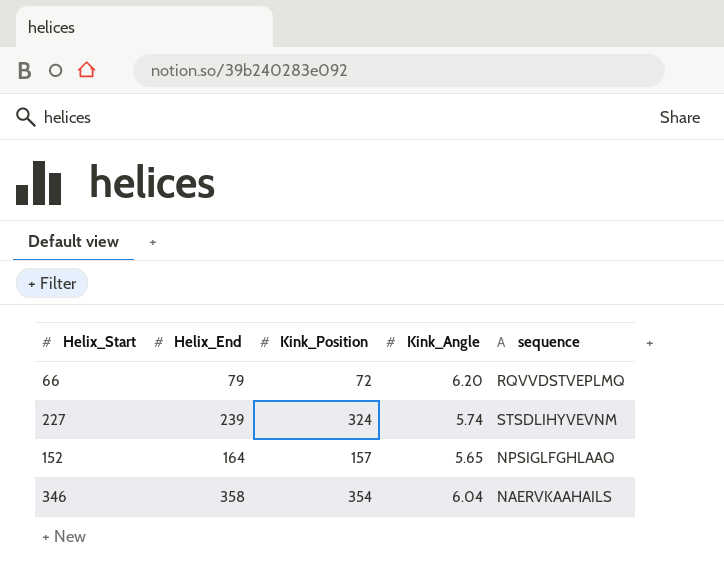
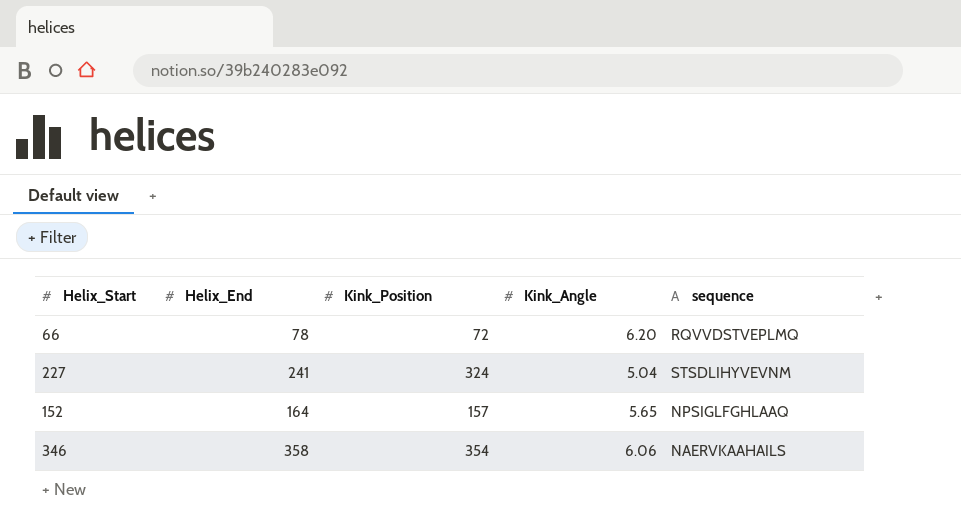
66 | Helix_End: 79 -> 78
227 | Helix_End: 239 -> 241
227 | Kink_Angle: 5.74 -> 5.04
346 | Kink_Angle: 6.04 -> 6.06

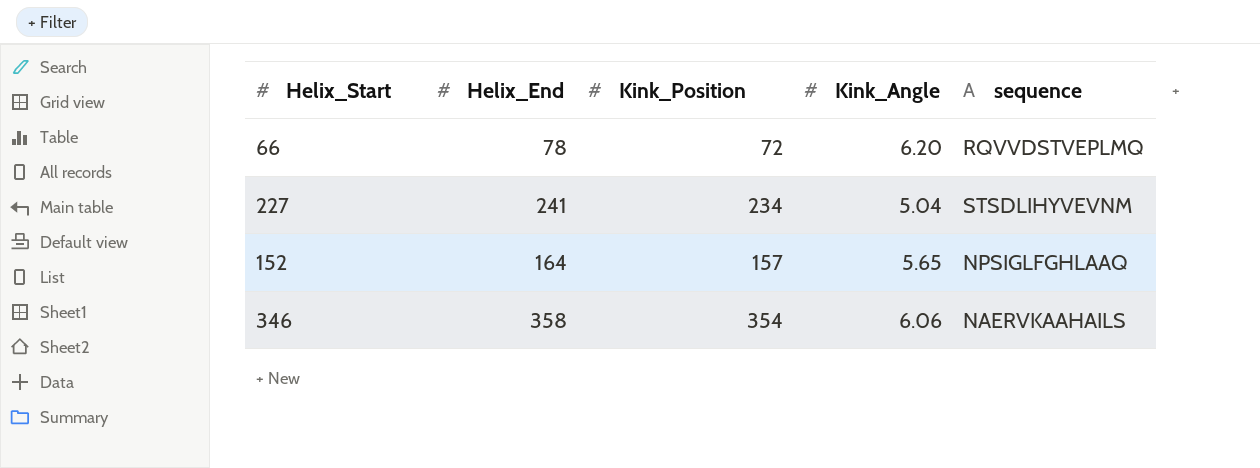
227 | Kink_Position: 324 -> 234

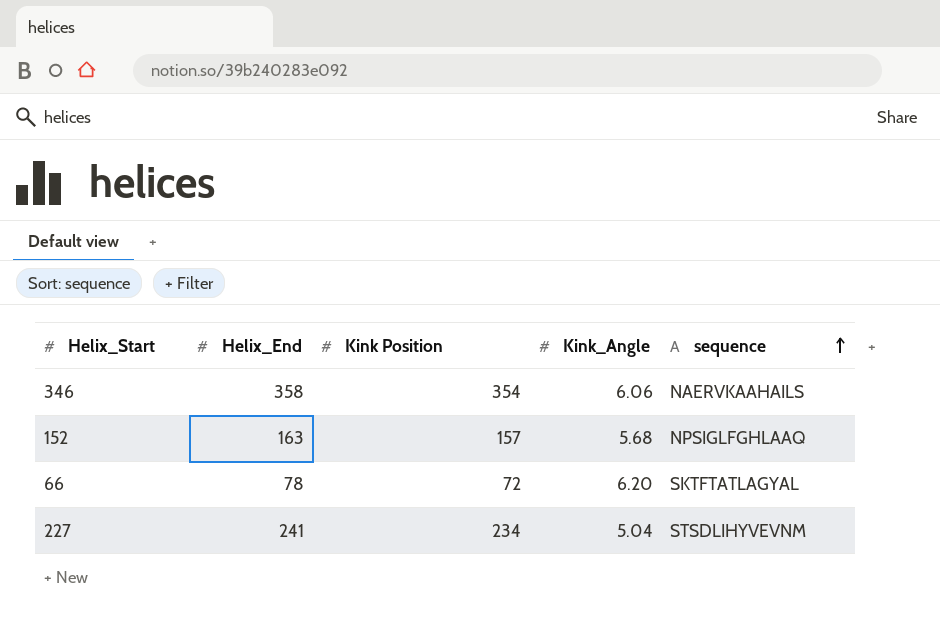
row order: none -> sequence ascending
column name: Kink_Position -> Kink Position
152 | Helix_End: 164 -> 163
152 | Kink_Angle: 5.65 -> 5.68
66 | sequence: RQVVDSTVEPLMQ -> SKTFTATLAGYAL

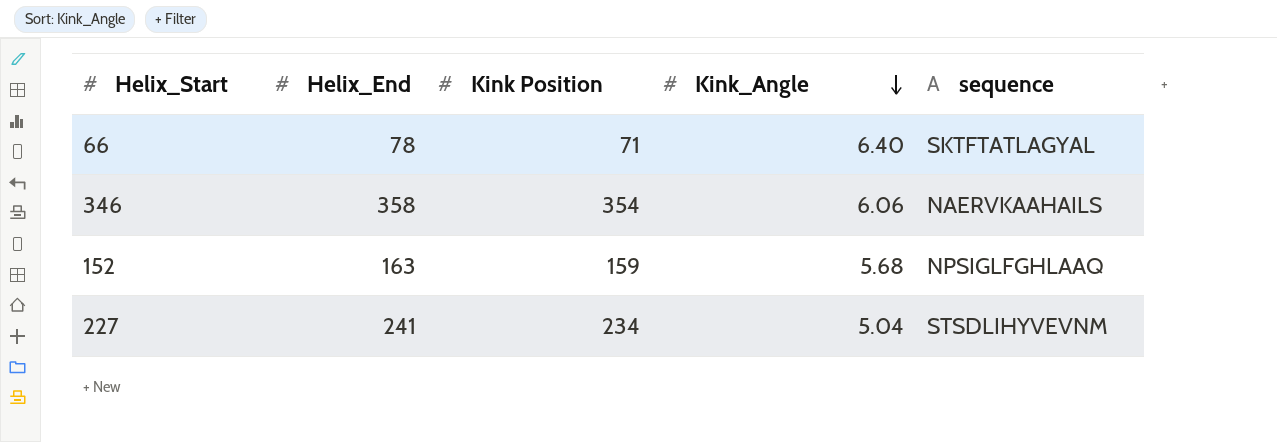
row order: sequence ascending -> Kink_Angle descending
66 | Kink Position: 72 -> 71
66 | Kink_Angle: 6.20 -> 6.40
152 | Kink Position: 157 -> 159

